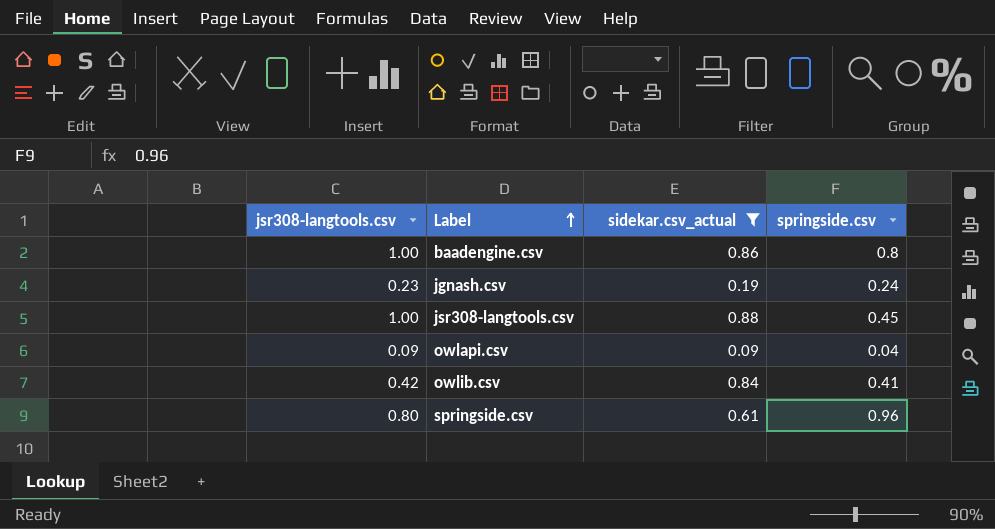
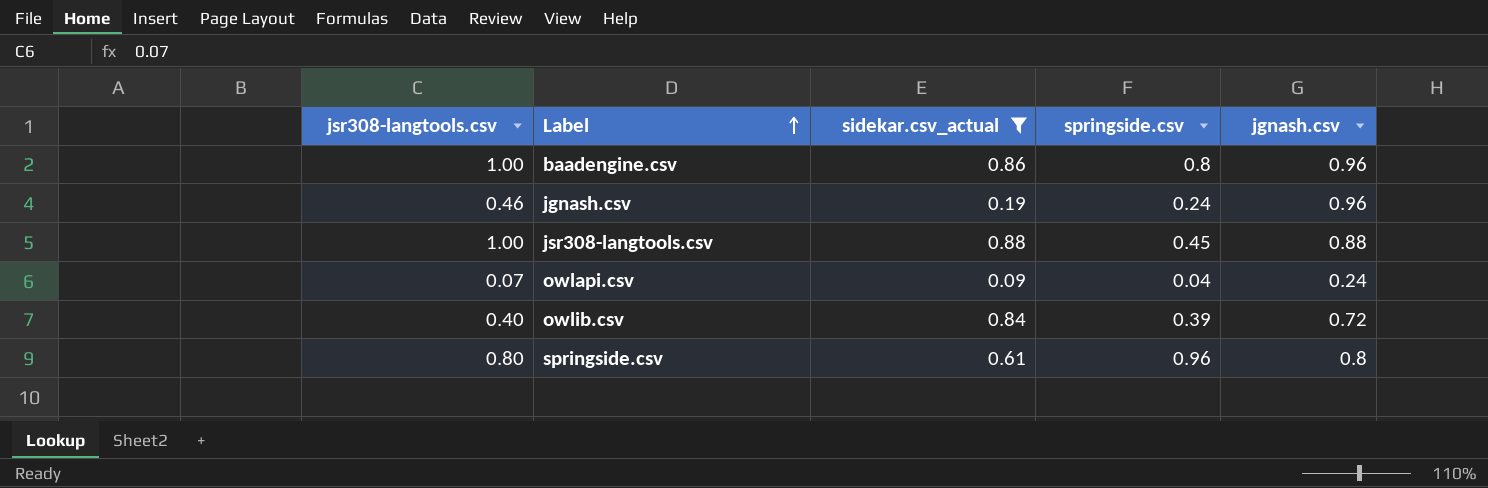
column jgnash.csv | position: none -> 5
jgnash.csv | jsr308-langtools.csv: 0.23 -> 0.46
owlapi.csv | jsr308-langtools.csv: 0.09 -> 0.07
owlib.csv | jsr308-langtools.csv: 0.42 -> 0.40
owlib.csv | springside.csv: 0.41 -> 0.39

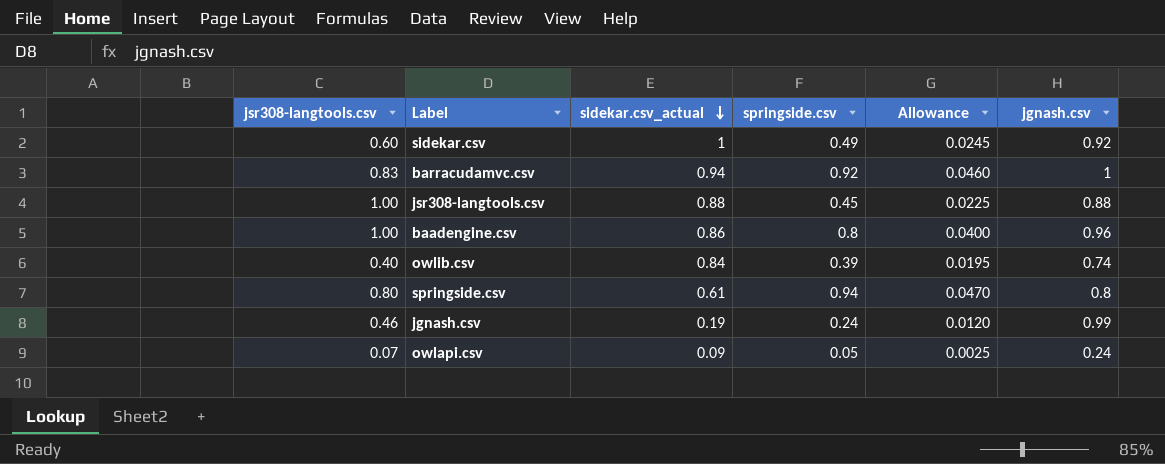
filter: sidekar.csv_actual <= 0.88 -> none
row order: Label ascending -> sidekar.csv_actual descending
column Allowance | formula: none -> [springside.csv] * 0.05
owlib.csv | jgnash.csv: 0.72 -> 0.74
springside.csv | springside.csv: 0.96 -> 0.94
jgnash.csv | jgnash.csv: 0.96 -> 0.99
owlapi.csv | springside.csv: 0.04 -> 0.05

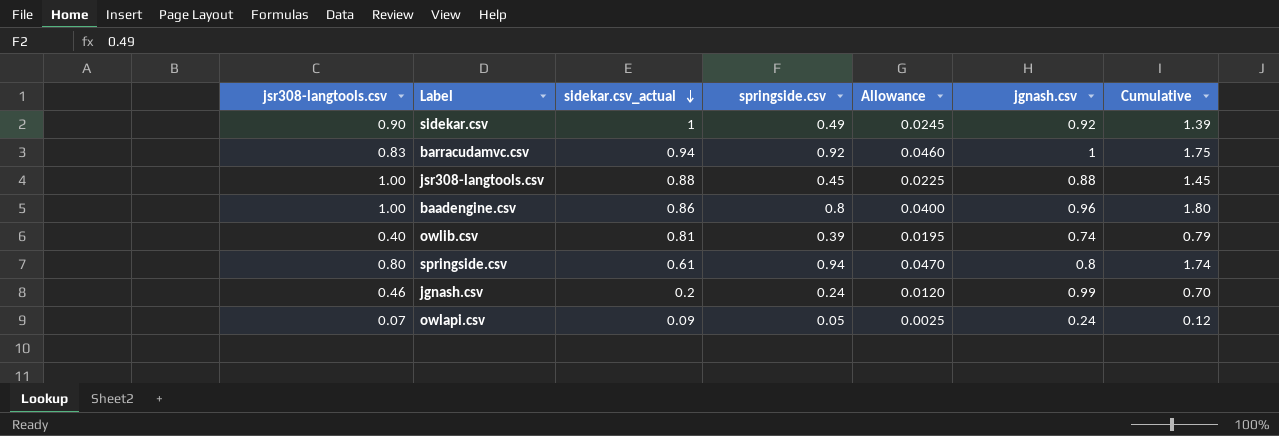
column Cumulative | formula: none -> [jsr308-langtools.csv] + [springside.csv]
sidekar.csv | jsr308-langtools.csv: 0.60 -> 0.90
owlib.csv | sidekar.csv_actual: 0.84 -> 0.81
jgnash.csv | sidekar.csv_actual: 0.19 -> 0.2

